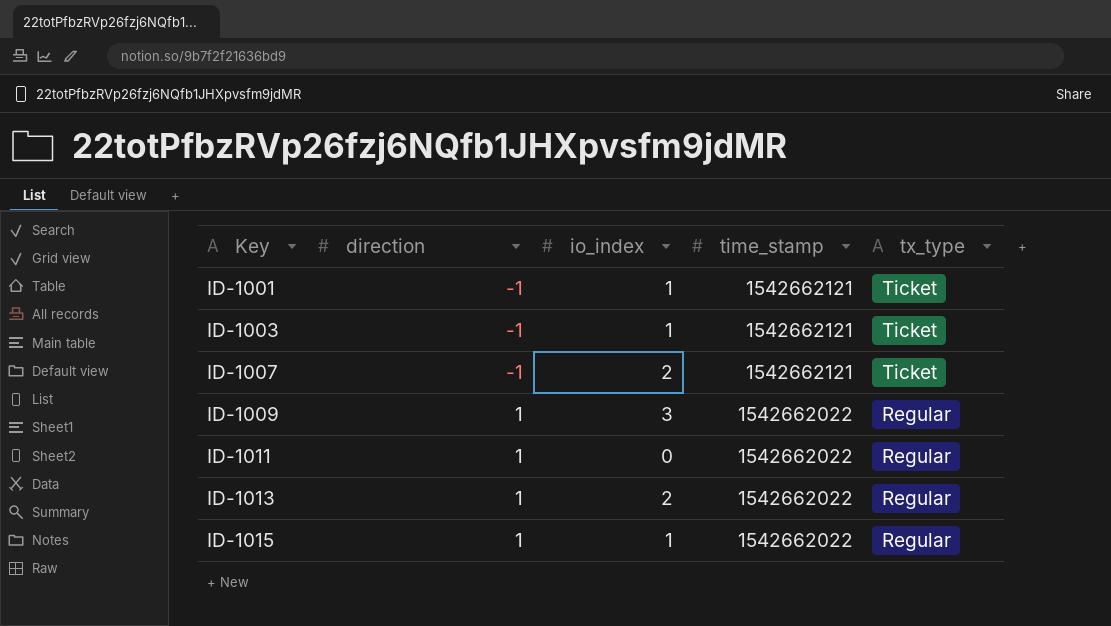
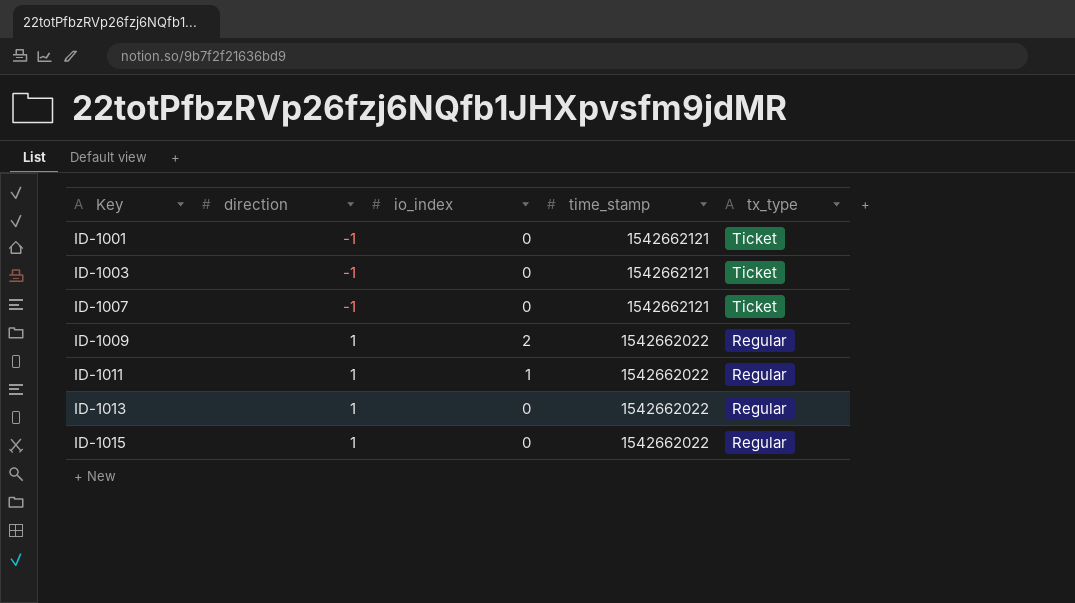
ID-1001 | io_index: 1 -> 0
ID-1003 | io_index: 1 -> 0
ID-1007 | io_index: 2 -> 0
ID-1009 | io_index: 3 -> 2
ID-1011 | io_index: 0 -> 1
ID-1013 | io_index: 2 -> 0
ID-1015 | io_index: 1 -> 0

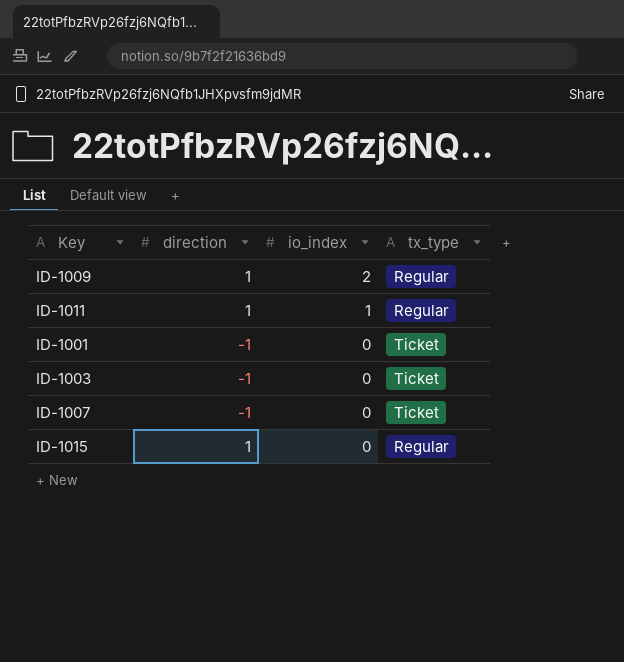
row order: Key ascending -> io_index descending
column time_stamp | position: 4 -> none
row ID-1013: 1 | 0 | 1542662022 | Regular -> none

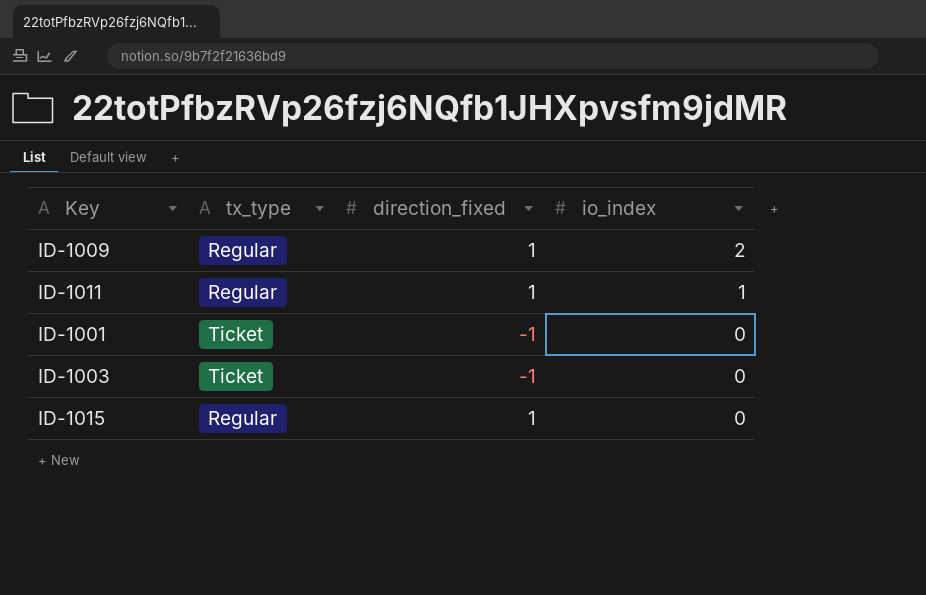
column tx_type | position: 4 -> 2
column name: direction -> direction_fixed
row ID-1007: -1 | 0 | Ticket -> none

